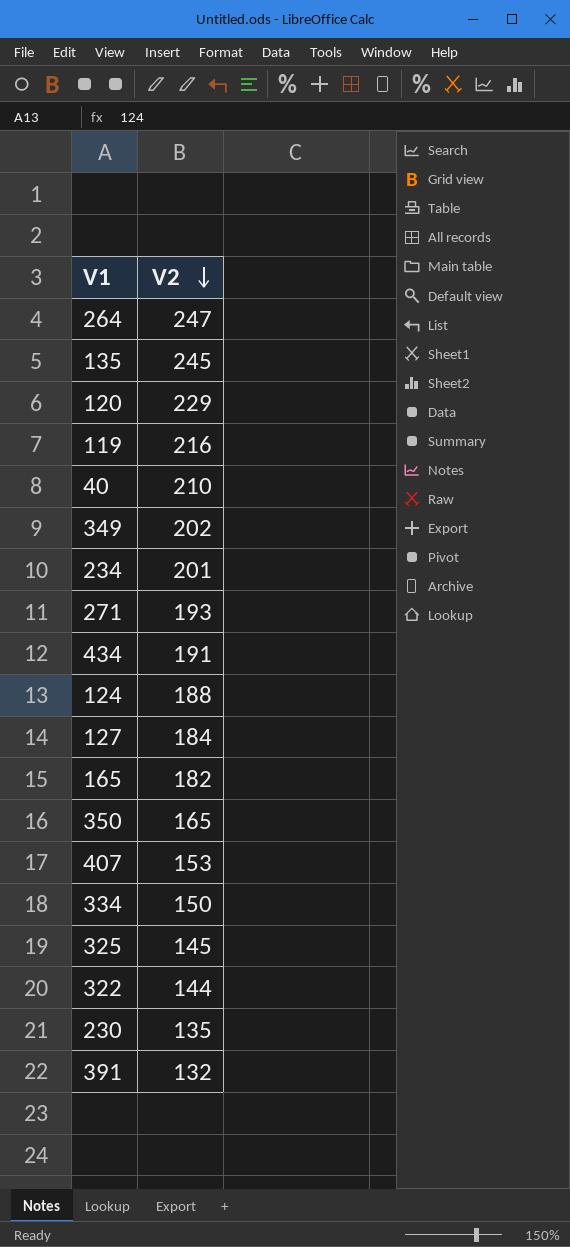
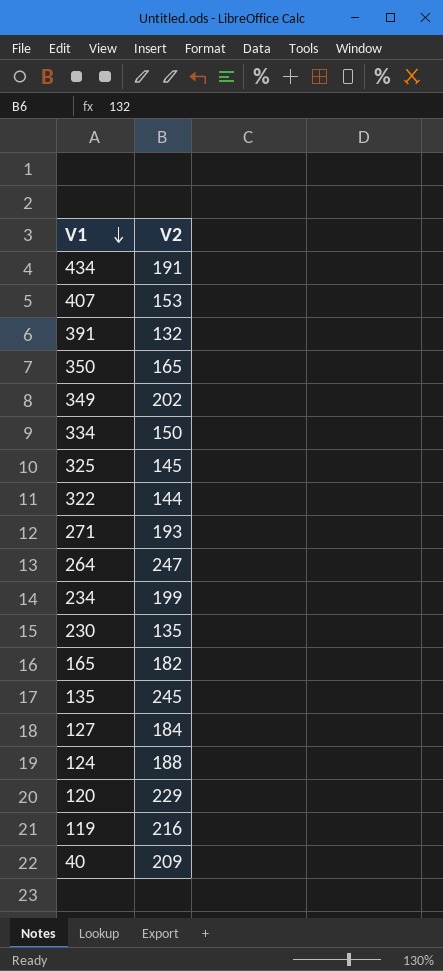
row order: V2 descending -> V1 descending
234 | V2: 201 -> 199
40 | V2: 210 -> 209

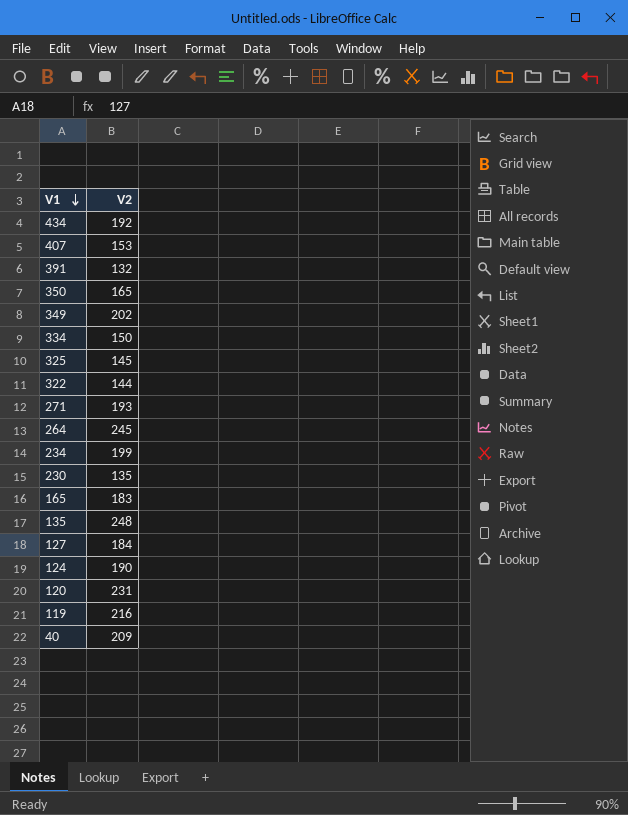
434 | V2: 191 -> 192
264 | V2: 247 -> 245
165 | V2: 182 -> 183
135 | V2: 245 -> 248
124 | V2: 188 -> 190
120 | V2: 229 -> 231

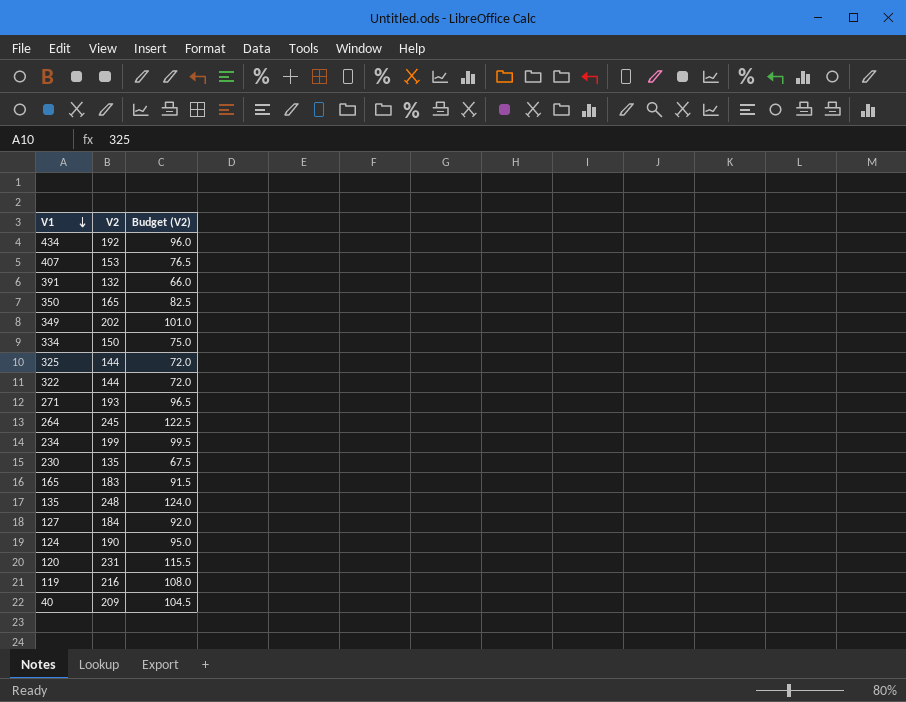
column Budget (V2) | formula: none -> [V2] * 0.5
325 | V2: 145 -> 144

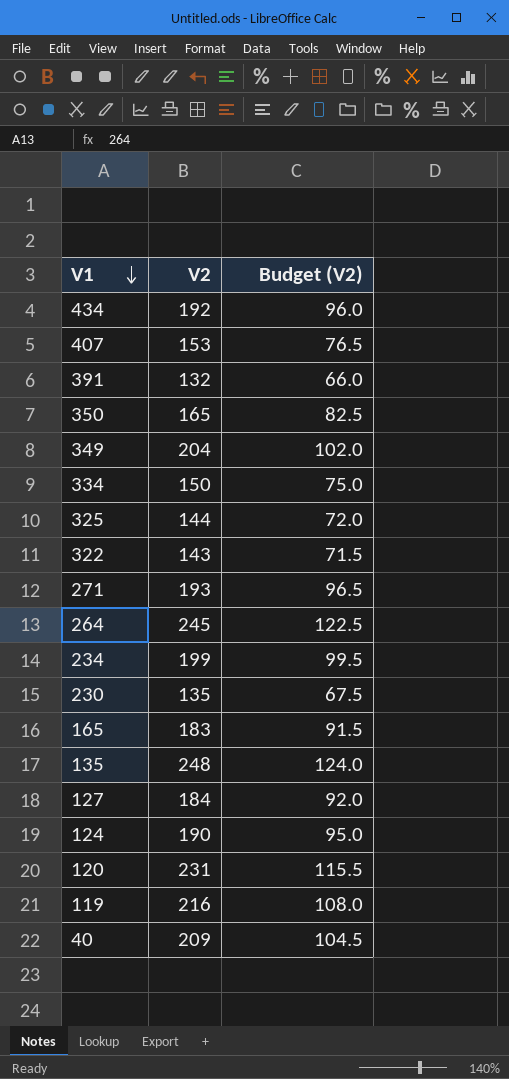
349 | V2: 202 -> 204
349 | Budget (V2): 101.0 -> 102.0
322 | V2: 144 -> 143
322 | Budget (V2): 72.0 -> 71.5

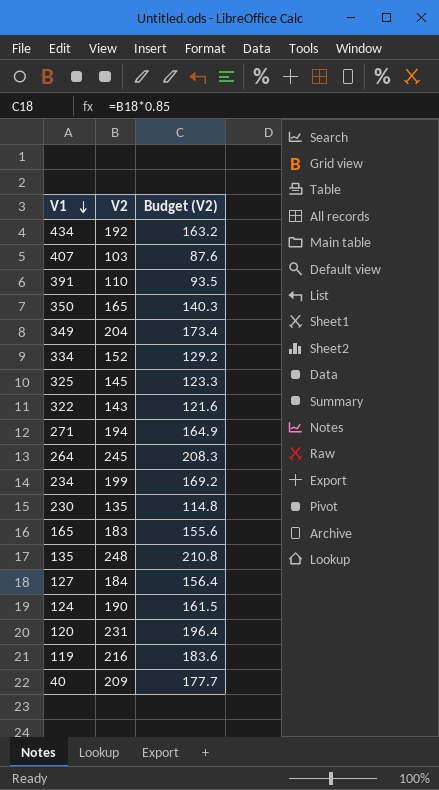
column Budget (V2) | formula: [V2] * 0.5 -> [V2] * 0.85
407 | V2: 153 -> 103
391 | V2: 132 -> 110
334 | V2: 150 -> 152
325 | V2: 144 -> 145
271 | V2: 193 -> 194

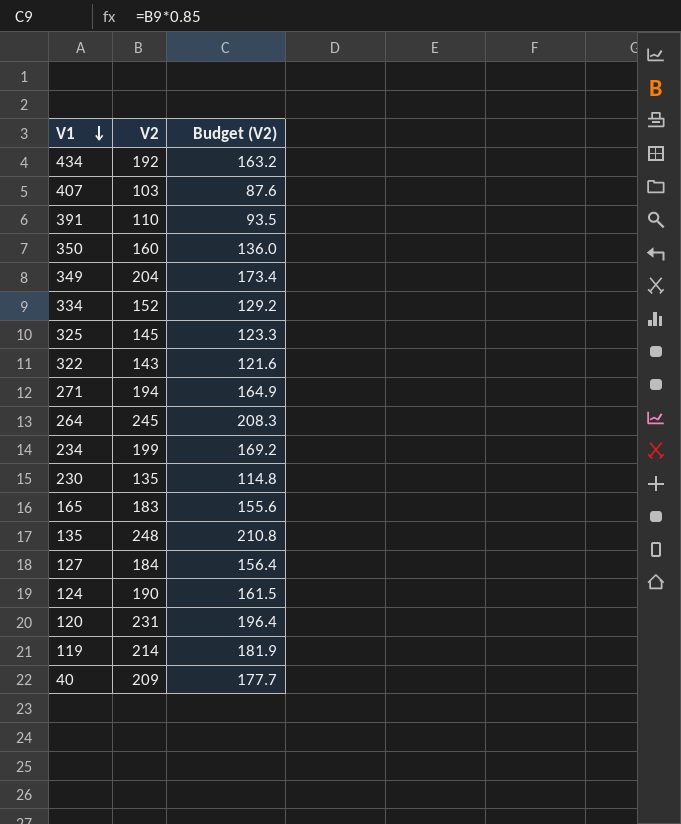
350 | V2: 165 -> 160
350 | Budget (V2): 140.3 -> 136.0
119 | V2: 216 -> 214
119 | Budget (V2): 183.6 -> 181.9

